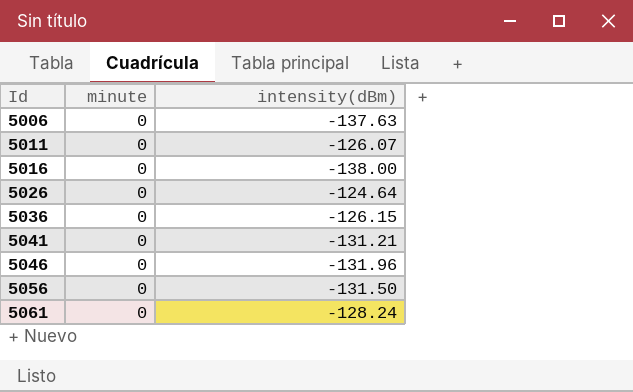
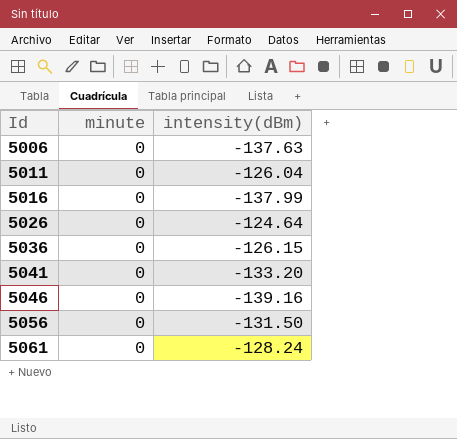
5011 | intensity(dBm): -126.07 -> -126.04
5016 | intensity(dBm): -138.00 -> -137.99
5041 | intensity(dBm): -131.21 -> -133.20
5046 | intensity(dBm): -131.96 -> -139.16

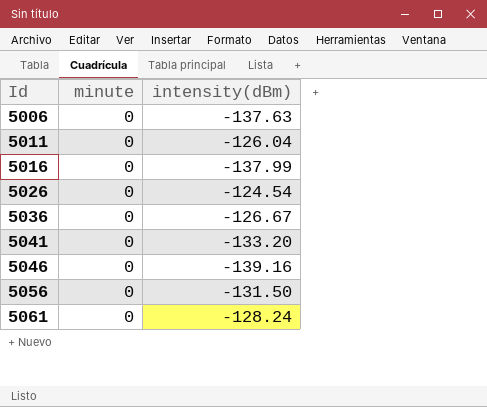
5026 | intensity(dBm): -124.64 -> -124.54
5036 | intensity(dBm): -126.15 -> -126.67

